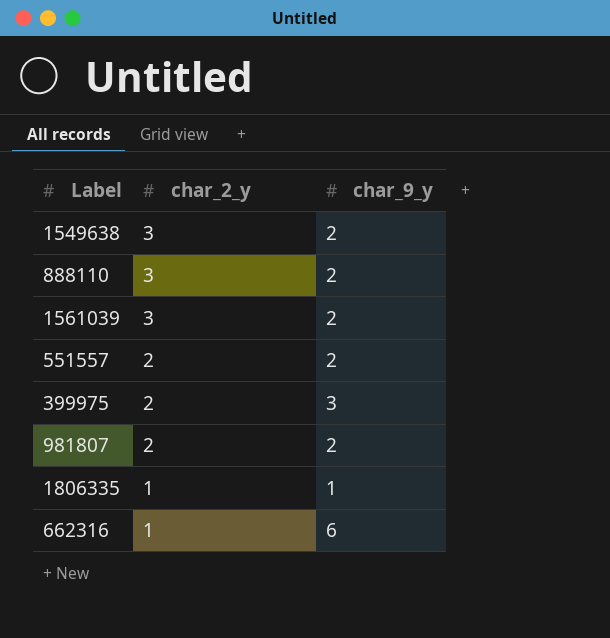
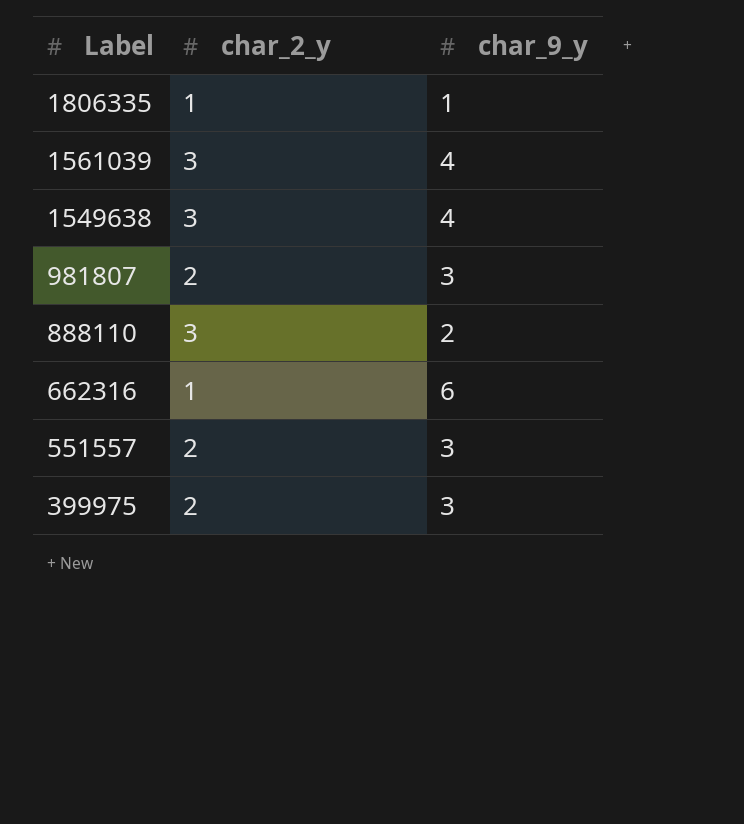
row order: char_2_y descending -> Label descending
1561039 | char_9_y: 2 -> 4
1549638 | char_9_y: 2 -> 4
981807 | char_9_y: 2 -> 3
551557 | char_9_y: 2 -> 3

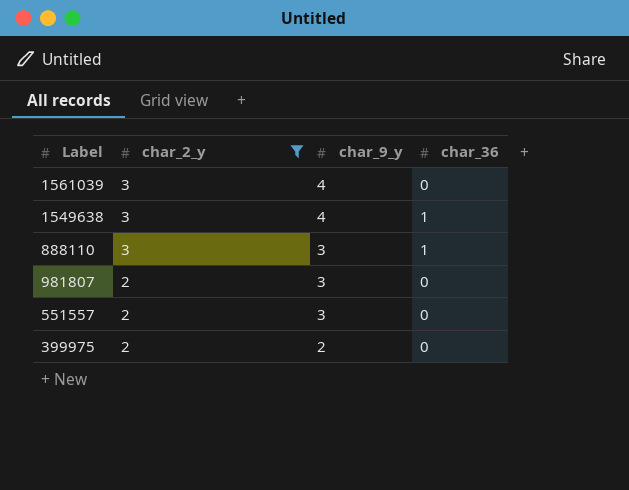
filter: none -> char_2_y != 1
row order: Label descending -> char_2_y descending
column char_36 | position: none -> 4
888110 | char_9_y: 2 -> 3
399975 | char_9_y: 3 -> 2

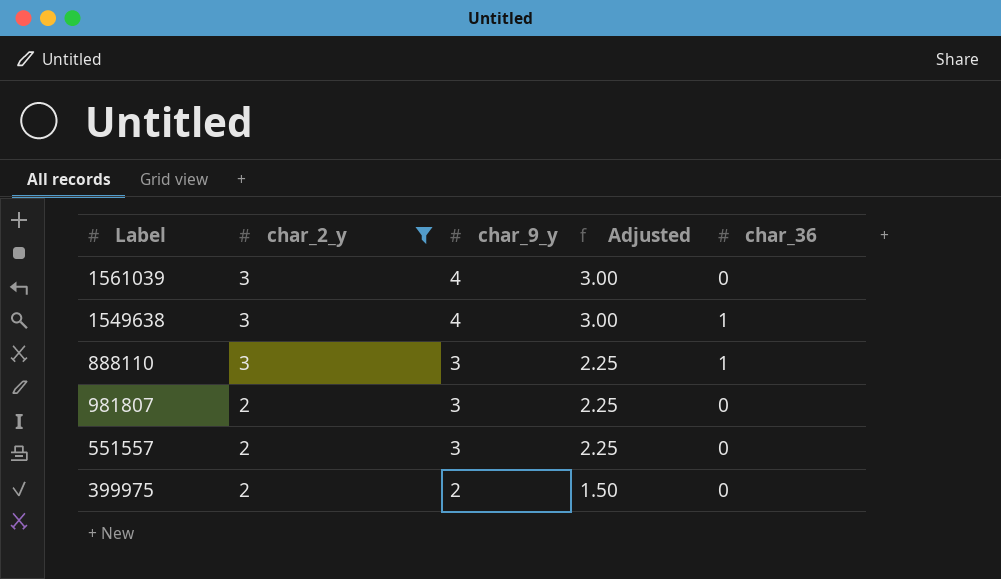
column Adjusted | formula: none -> [char_9_y] * 0.75

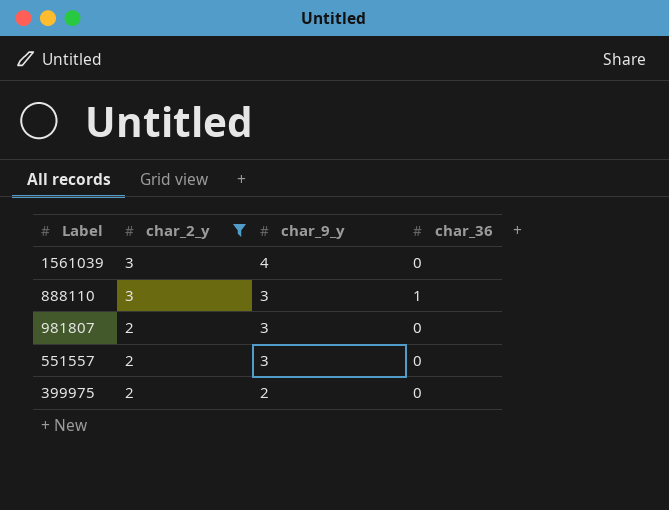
column Adjusted | formula: [char_9_y] * 0.75 -> none
row 1549638: 3 | 4 | 3.00 | 1 -> none

